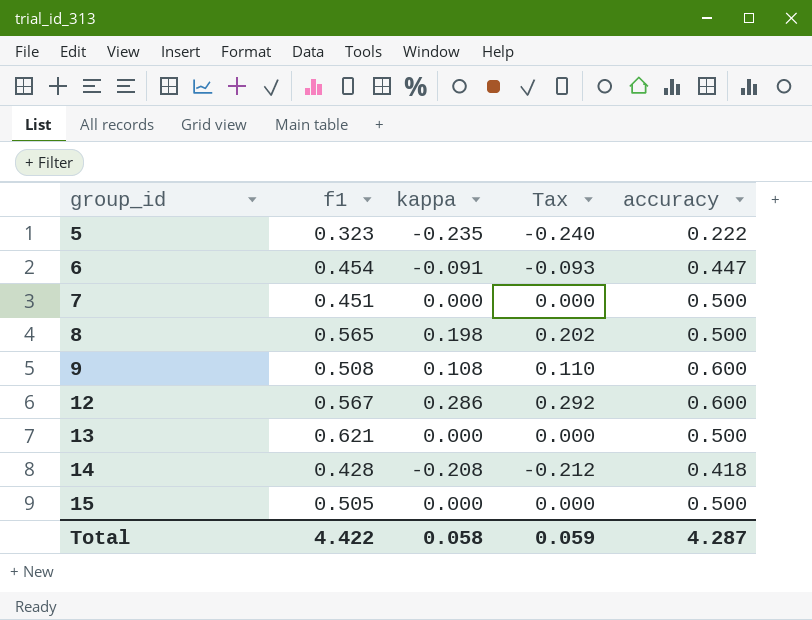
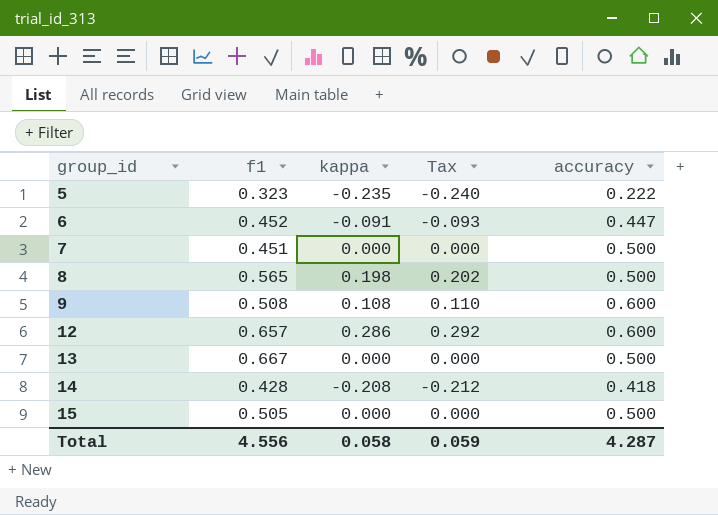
6 | f1: 0.454 -> 0.452
12 | f1: 0.567 -> 0.657
13 | f1: 0.621 -> 0.667
Total | f1: 4.422 -> 4.556

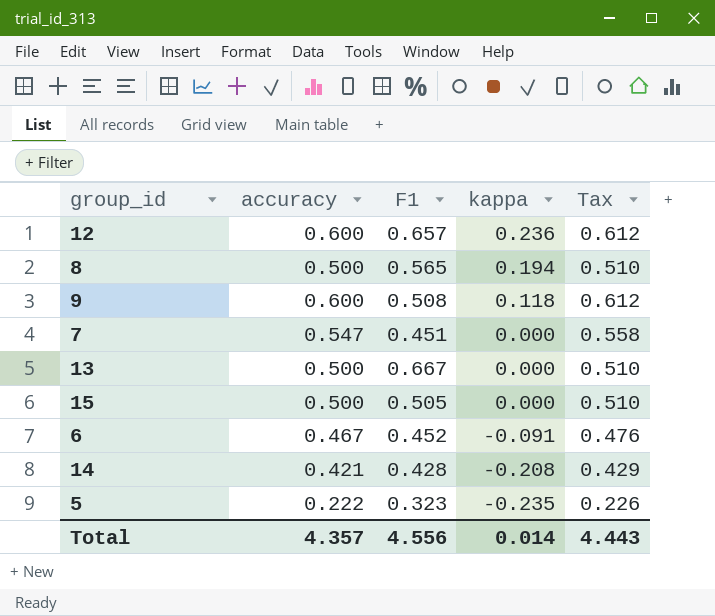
row order: group_id ascending -> kappa descending
column accuracy | position: 5 -> 2
column name: f1 -> F1
column Tax | formula: [kappa] * 1.02 -> [accuracy] * 1.02
12 | kappa: 0.286 -> 0.236
8 | kappa: 0.198 -> 0.194
9 | kappa: 0.108 -> 0.118
7 | accuracy: 0.500 -> 0.547
6 | accuracy: 0.447 -> 0.467
14 | accuracy: 0.418 -> 0.421
Total | accuracy: 4.287 -> 4.357
Total | kappa: 0.058 -> 0.014
Total | Tax: 0.059 -> 4.443

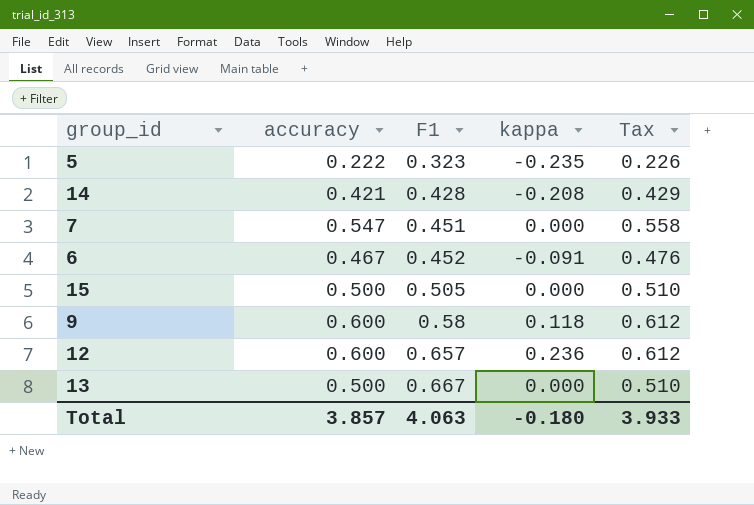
row order: kappa descending -> F1 ascending
row 8: 0.500 | 0.565 | 0.194 | 0.510 -> none
9 | F1: 0.508 -> 0.58
Total | accuracy: 4.357 -> 3.857
Total | F1: 4.556 -> 4.063
Total | kappa: 0.014 -> -0.180
Total | Tax: 4.443 -> 3.933

